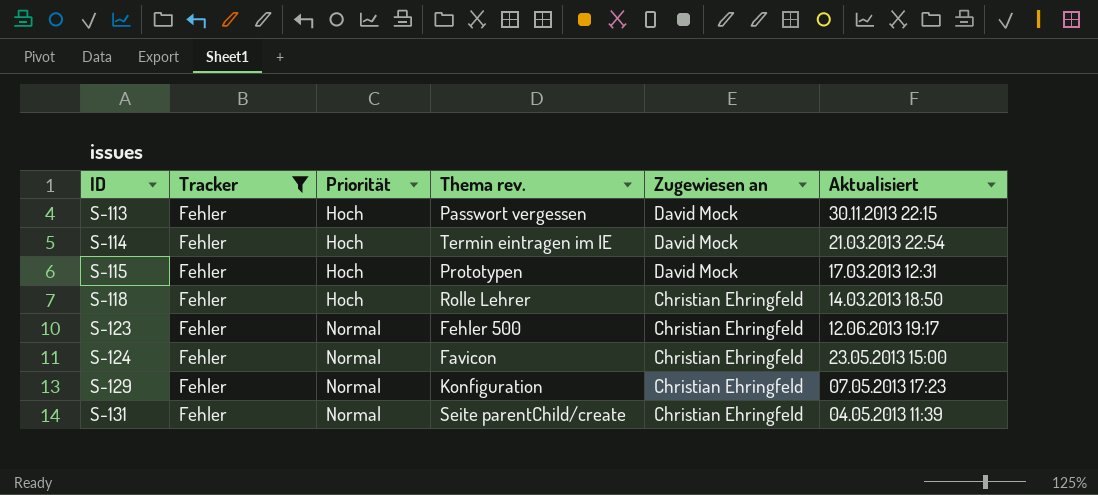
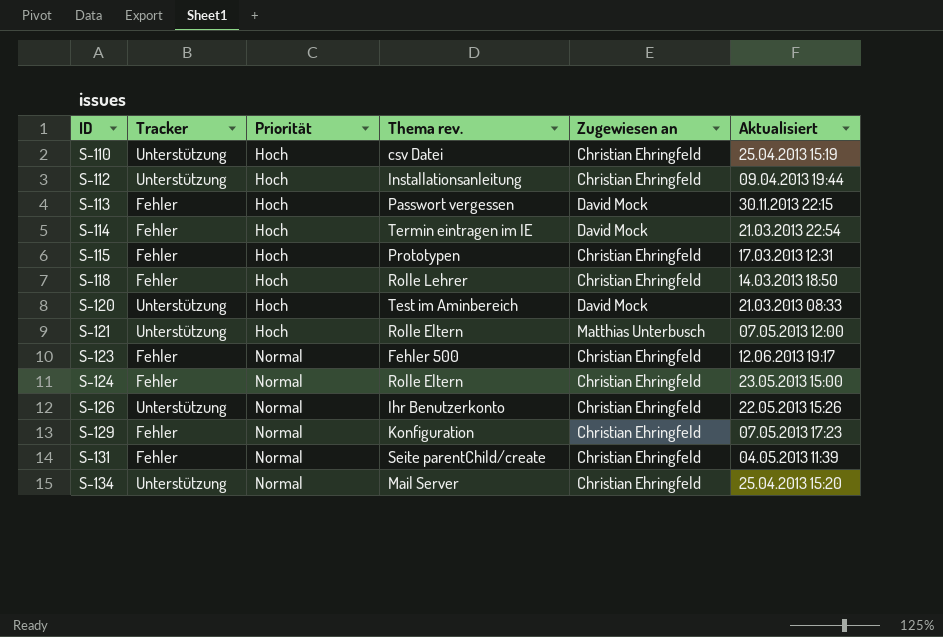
filter: Tracker = Fehler -> none
S-115 | Zugewiesen an: David Mock -> Christian Ehringfeld
S-124 | Thema rev.: Favicon -> Rolle Eltern

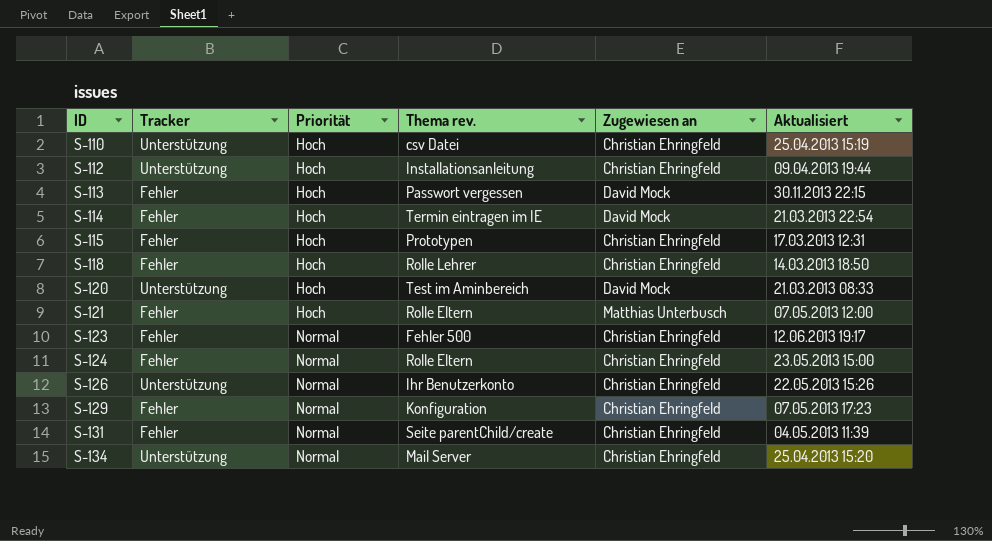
S-121 | Tracker: Unterstützung -> Fehler

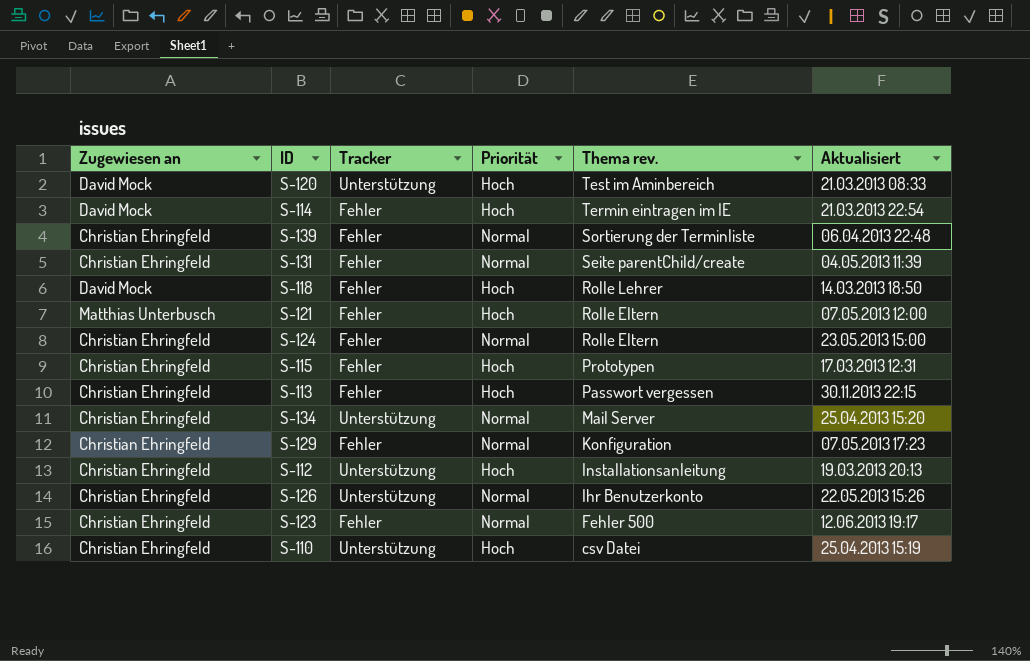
row order: ID ascending -> Thema rev. descending
column Zugewiesen an | position: 5 -> 1
row S-139: none -> Christian Ehringfeld | Fehler | Normal | Sortierung der Terminliste | 06.04.2013 22:48
S-118 | Zugewiesen an: Christian Ehringfeld -> David Mock
S-113 | Zugewiesen an: David Mock -> Christian Ehringfeld
S-112 | Aktualisiert: 09.04.2013 19:44 -> 19.03.2013 20:13

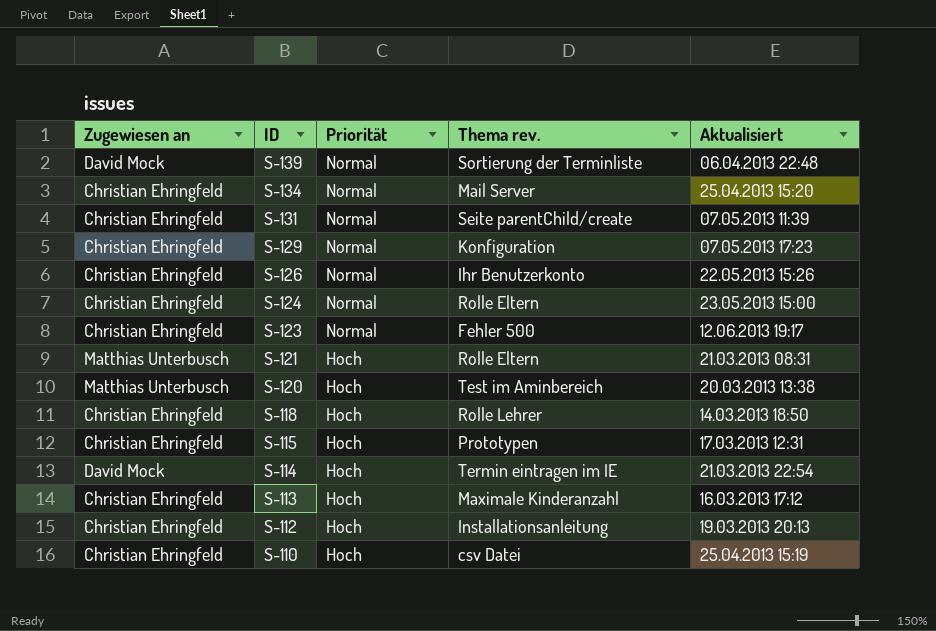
row order: Thema rev. descending -> ID descending
column Tracker | position: 3 -> none
S-139 | Zugewiesen an: Christian Ehringfeld -> David Mock
S-131 | Aktualisiert: 04.05.2013 11:39 -> 07.05.2013 11:39
S-121 | Aktualisiert: 07.05.2013 12:00 -> 21.03.2013 08:31
S-120 | Zugewiesen an: David Mock -> Matthias Unterbusch
S-120 | Aktualisiert: 21.03.2013 08:33 -> 20.03.2013 13:38
S-118 | Zugewiesen an: David Mock -> Christian Ehringfeld
S-113 | Thema rev.: Passwort vergessen -> Maximale Kinderanzahl
S-113 | Aktualisiert: 30.11.2013 22:15 -> 16.03.2013 17:12

